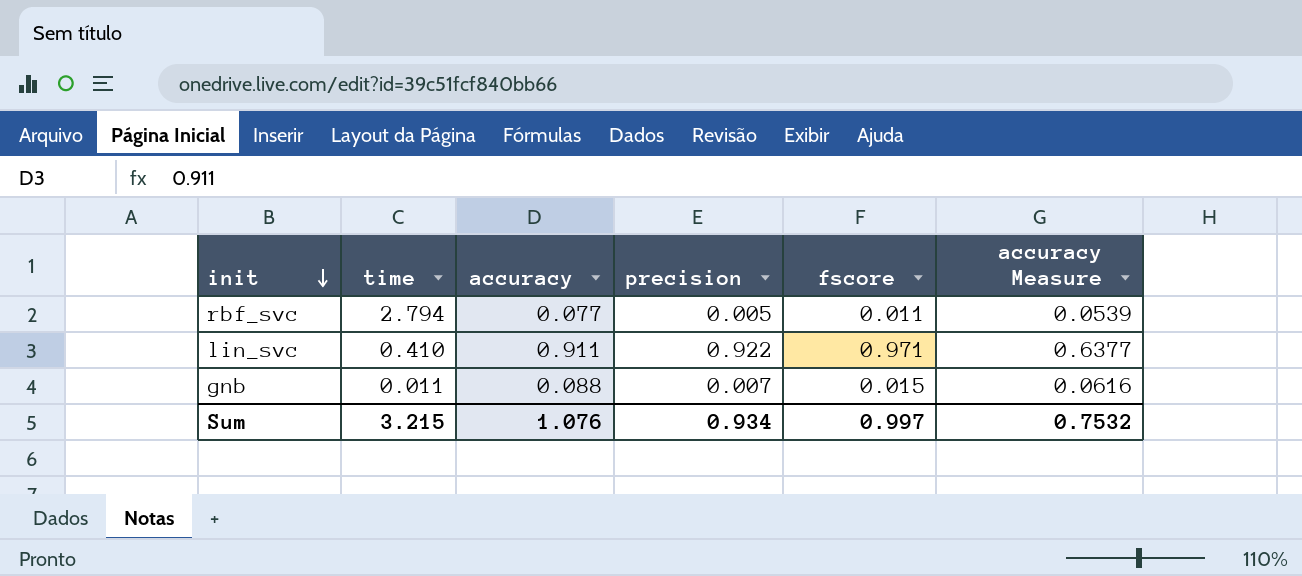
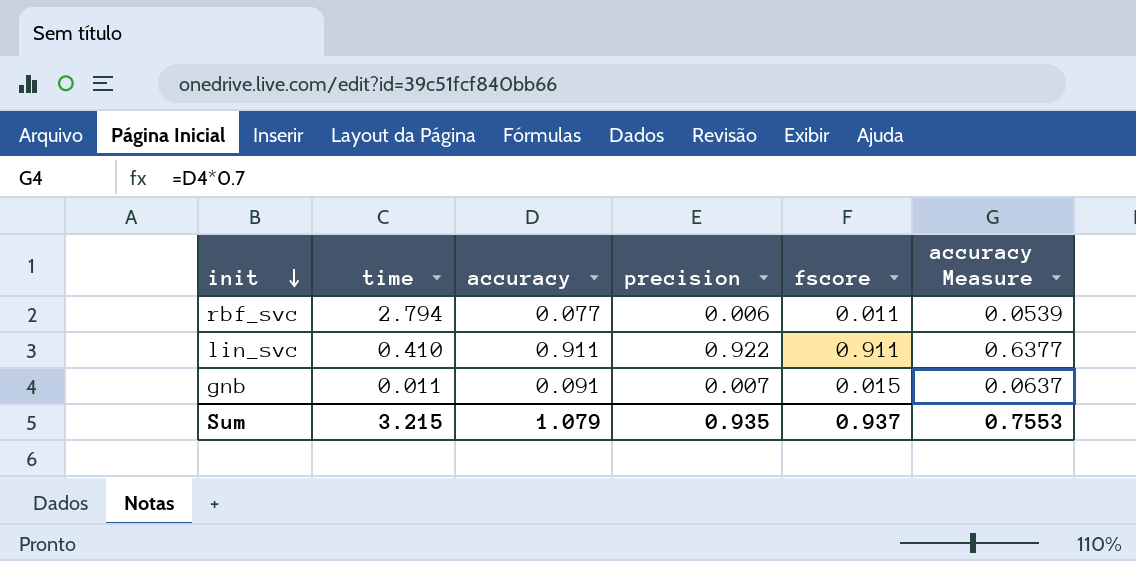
rbf_svc | precision: 0.005 -> 0.006
lin_svc | fscore: 0.971 -> 0.911
gnb | accuracy: 0.088 -> 0.091
gnb | accuracy Measure: 0.0616 -> 0.0637
Sum | accuracy: 1.076 -> 1.079
Sum | precision: 0.934 -> 0.935
Sum | fscore: 0.997 -> 0.937
Sum | accuracy Measure: 0.7532 -> 0.7553

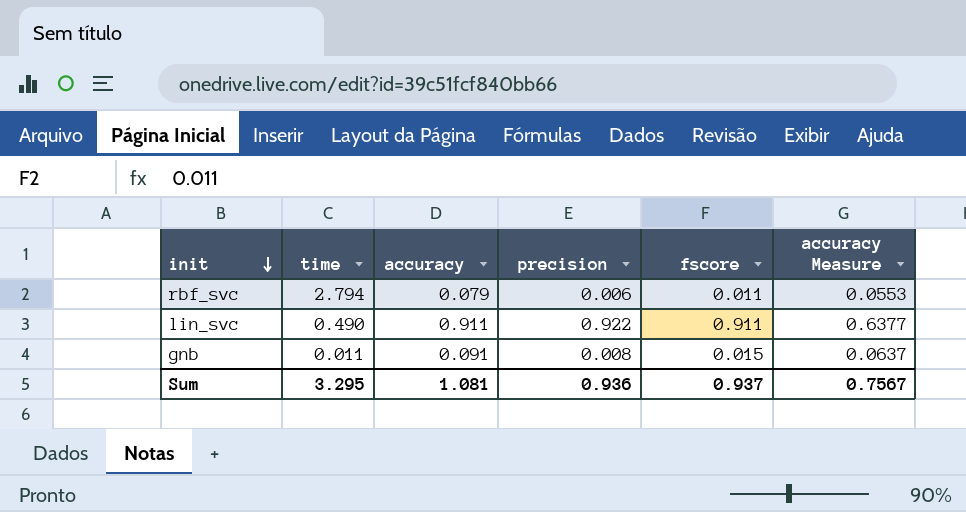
rbf_svc | accuracy: 0.077 -> 0.079
rbf_svc | accuracy Measure: 0.0539 -> 0.0553
lin_svc | time: 0.410 -> 0.490
gnb | precision: 0.007 -> 0.008
Sum | time: 3.215 -> 3.295
Sum | accuracy: 1.079 -> 1.081
Sum | precision: 0.935 -> 0.936
Sum | accuracy Measure: 0.7553 -> 0.7567

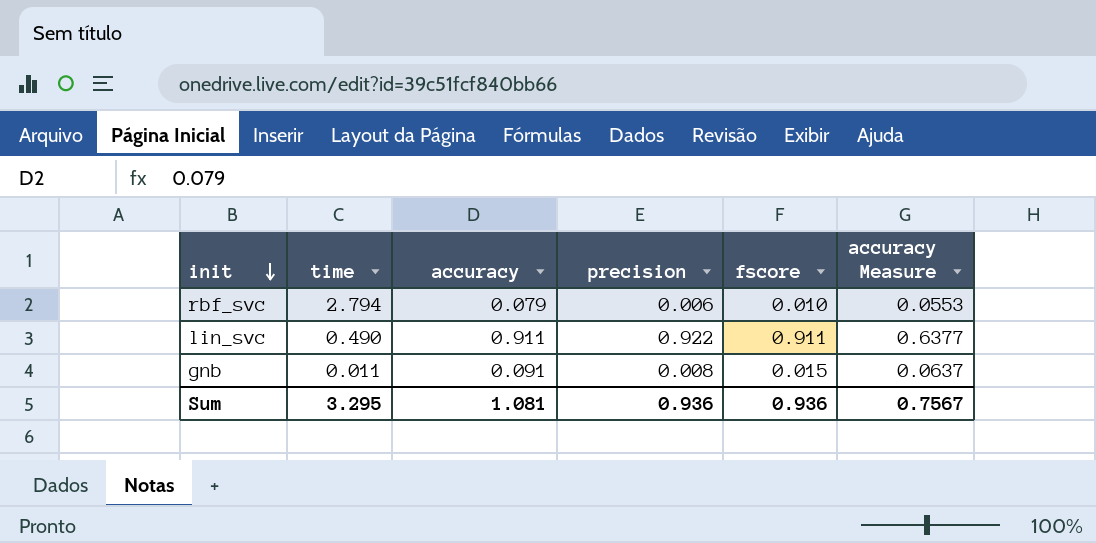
rbf_svc | fscore: 0.011 -> 0.010
Sum | fscore: 0.937 -> 0.936

